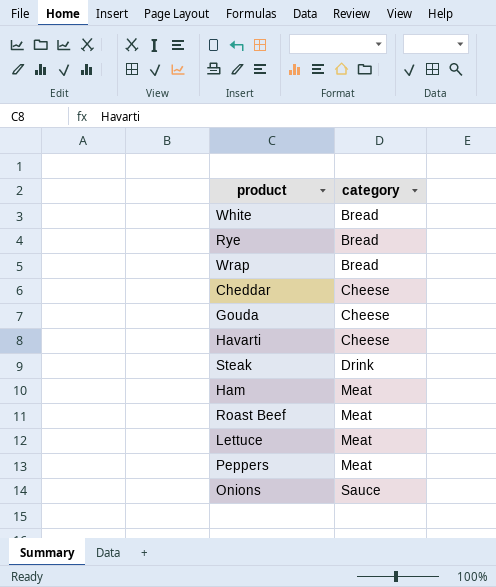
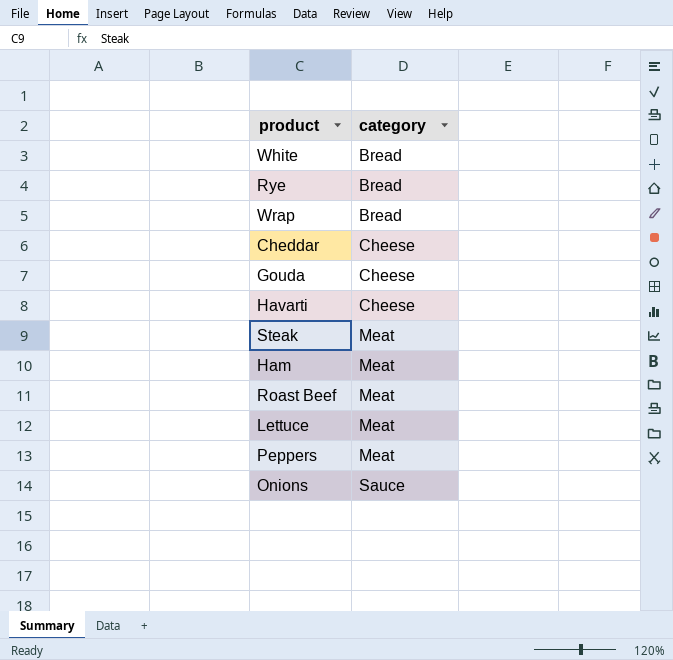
Steak | category: Drink -> Meat

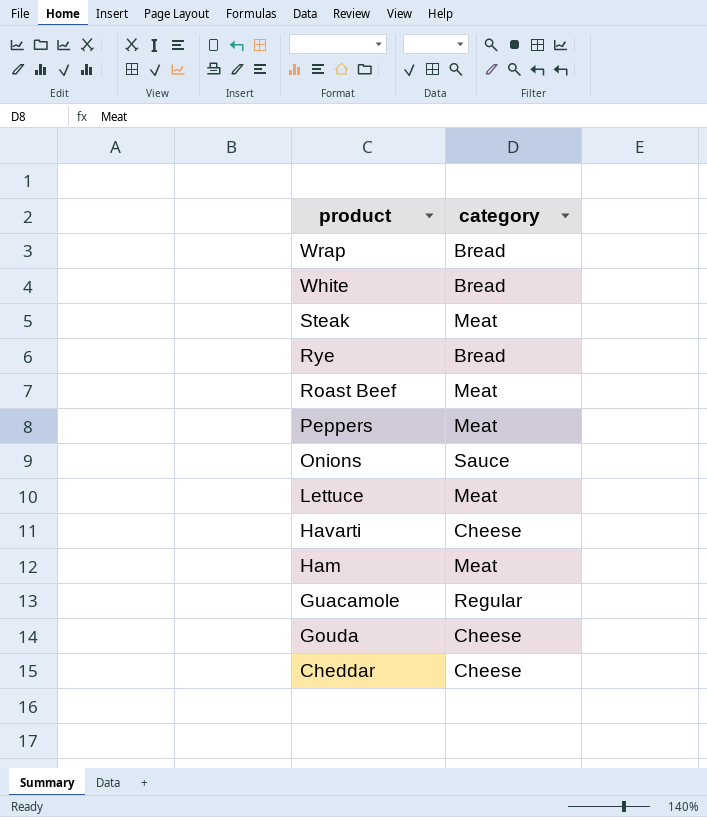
row order: category ascending -> product descending
row Guacamole: none -> Regular

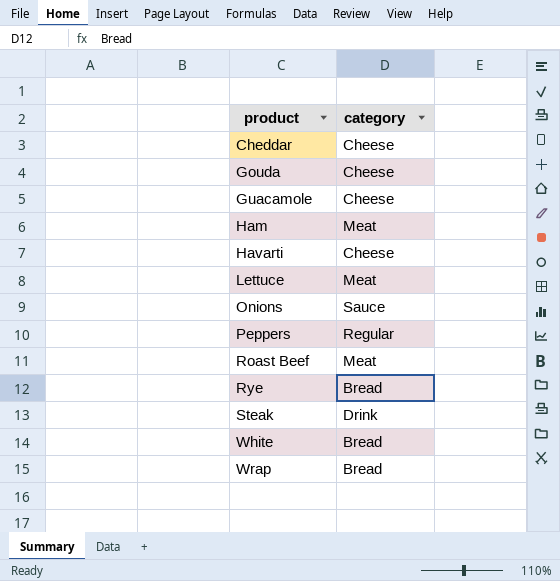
row order: product descending -> product ascending
Guacamole | category: Regular -> Cheese
Peppers | category: Meat -> Regular
Steak | category: Meat -> Drink

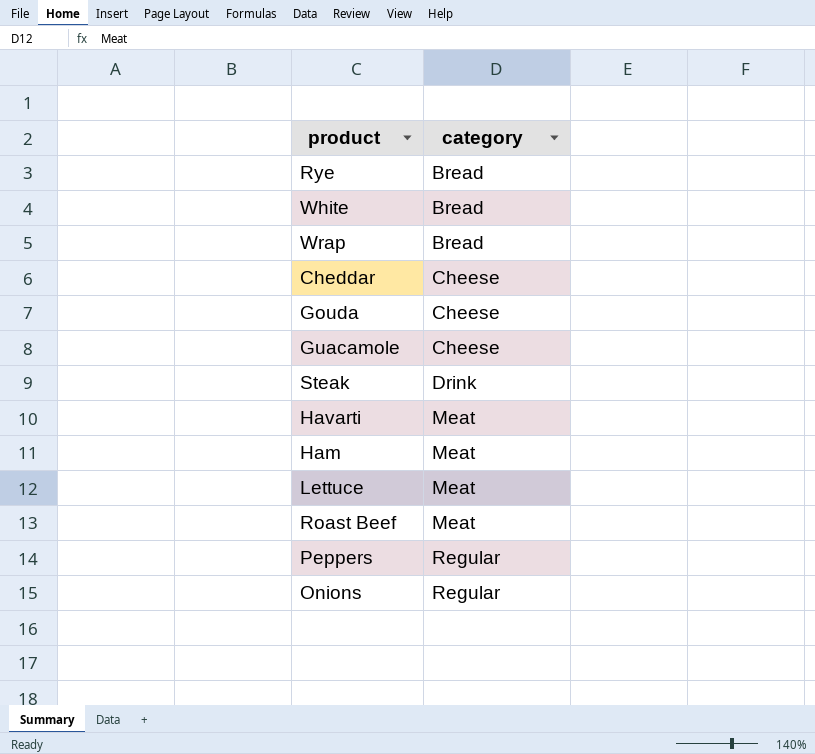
row order: product ascending -> category ascending
Havarti | category: Cheese -> Meat
Onions | category: Sauce -> Regular

